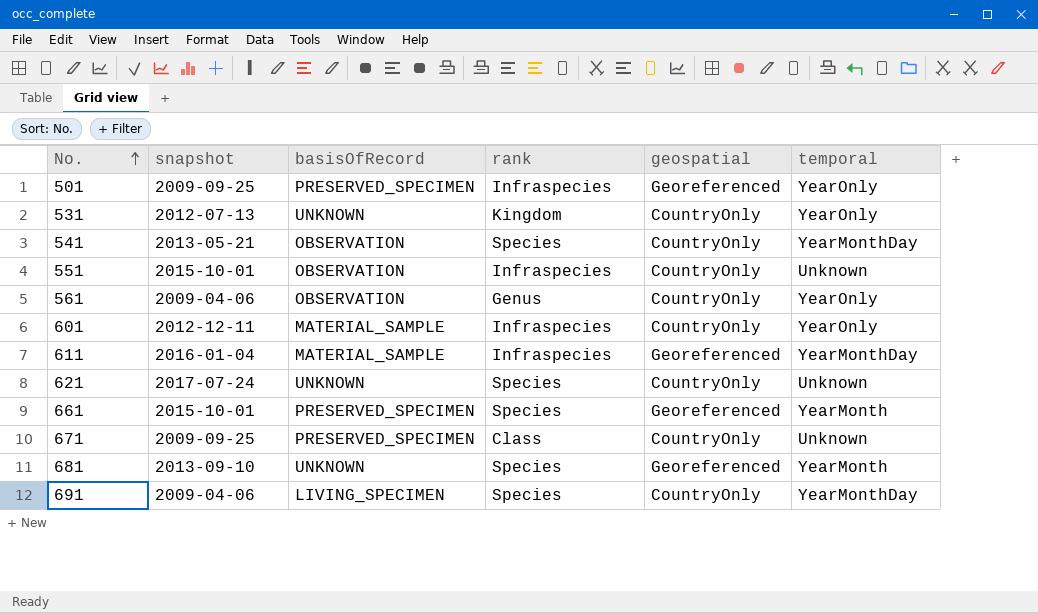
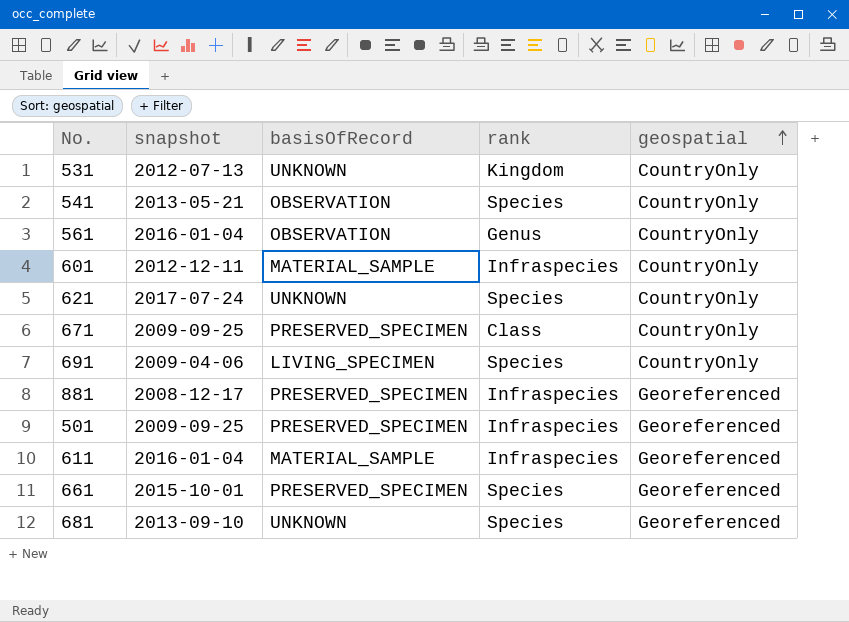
row order: No. ascending -> geospatial ascending
column temporal | position: 6 -> none
row 551: 2015-10-01 | OBSERVATION | Infraspecies | CountryOnly | Unknown -> none
561 | snapshot: 2009-04-06 -> 2016-01-04
row 881: none -> 2008-12-17 | PRESERVED_SPECIMEN | Infraspecies | Georeferenced

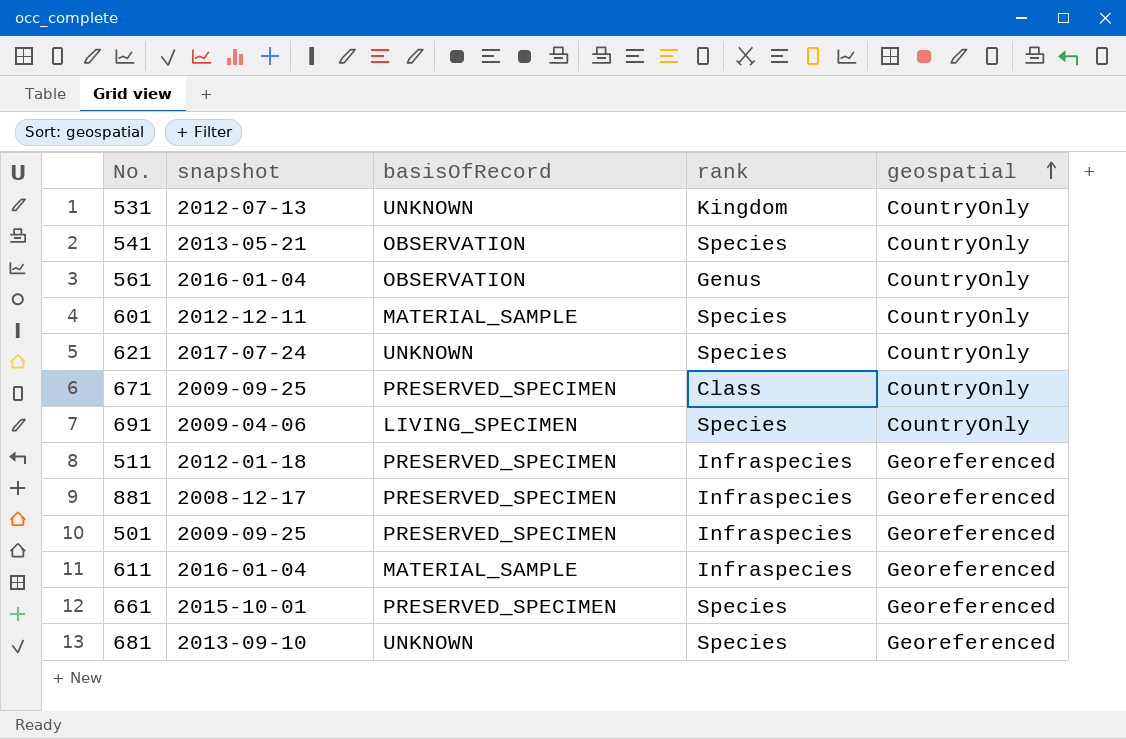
601 | rank: Infraspecies -> Species
row 511: none -> 2012-01-18 | PRESERVED_SPECIMEN | Infraspecies | Georeferenced

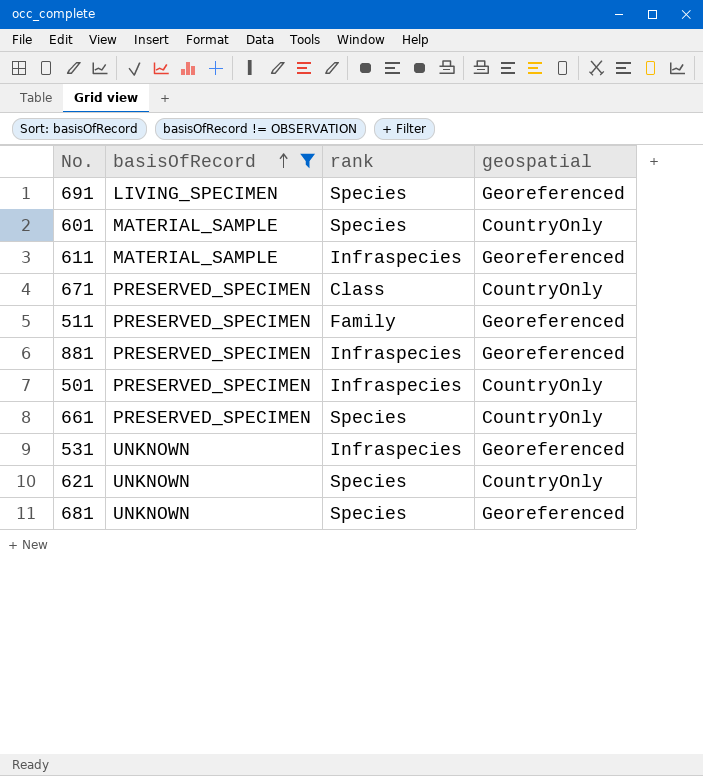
filter: none -> basisOfRecord != OBSERVATION
row order: geospatial ascending -> basisOfRecord ascending
column snapshot | position: 2 -> none
691 | geospatial: CountryOnly -> Georeferenced
511 | rank: Infraspecies -> Family
501 | geospatial: Georeferenced -> CountryOnly
661 | geospatial: Georeferenced -> CountryOnly
531 | rank: Kingdom -> Infraspecies
531 | geospatial: CountryOnly -> Georeferenced

